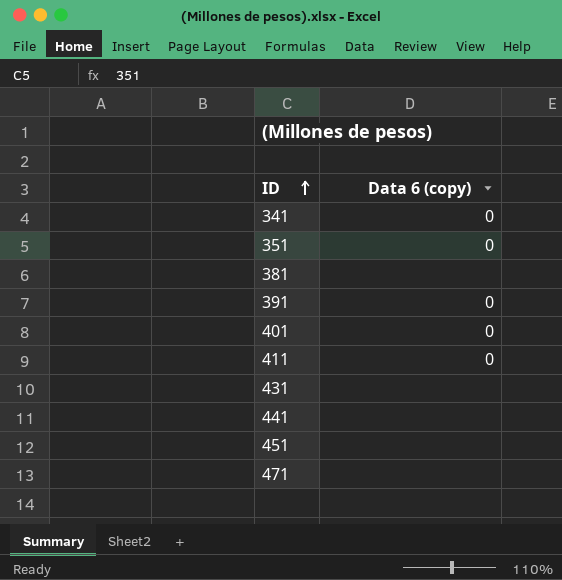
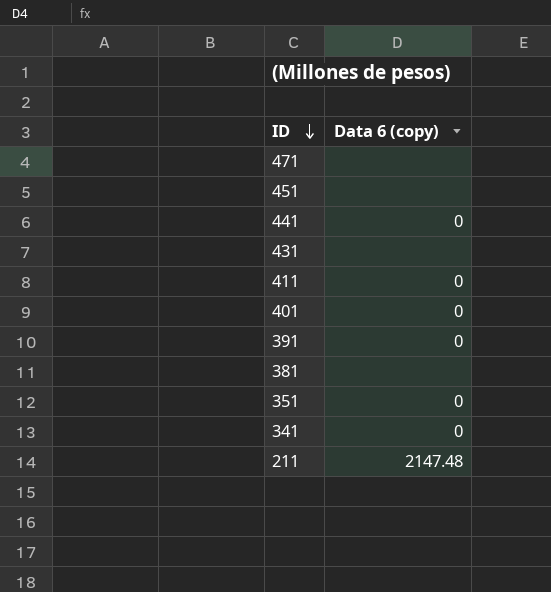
row order: ID ascending -> ID descending
441 | Data 6 (copy): none -> 0
row 211: none -> 2147.48

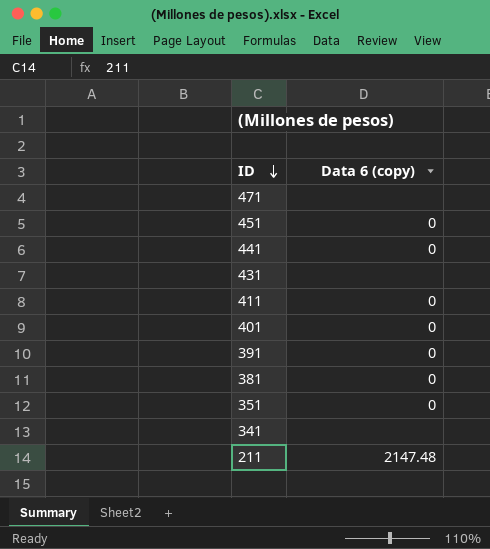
451 | Data 6 (copy): none -> 0
381 | Data 6 (copy): none -> 0
341 | Data 6 (copy): 0 -> none

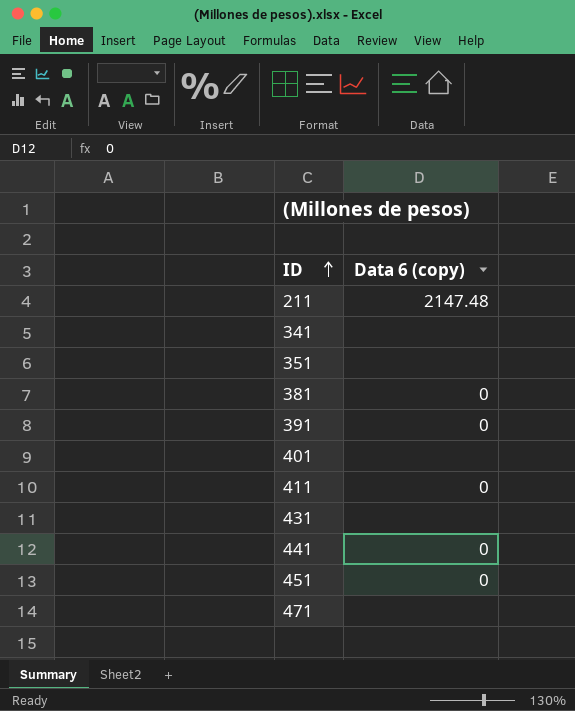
row order: ID descending -> ID ascending
351 | Data 6 (copy): 0 -> none
401 | Data 6 (copy): 0 -> none

